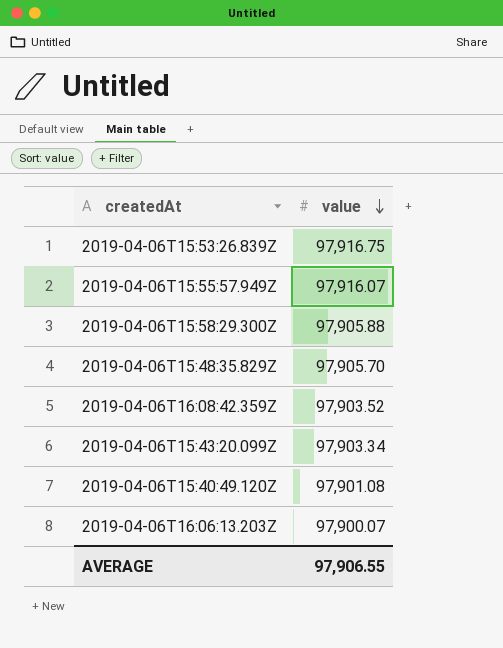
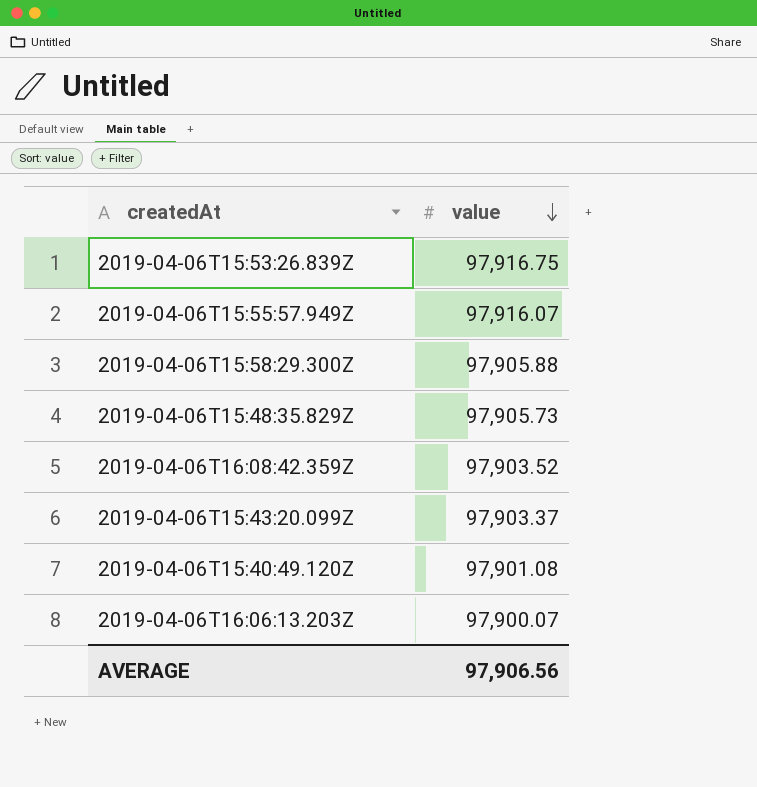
2019-04-06T15:48:35.829Z | value: 97,905.70 -> 97,905.73
2019-04-06T15:43:20.099Z | value: 97,903.34 -> 97,903.37
AVERAGE | value: 97,906.55 -> 97,906.56

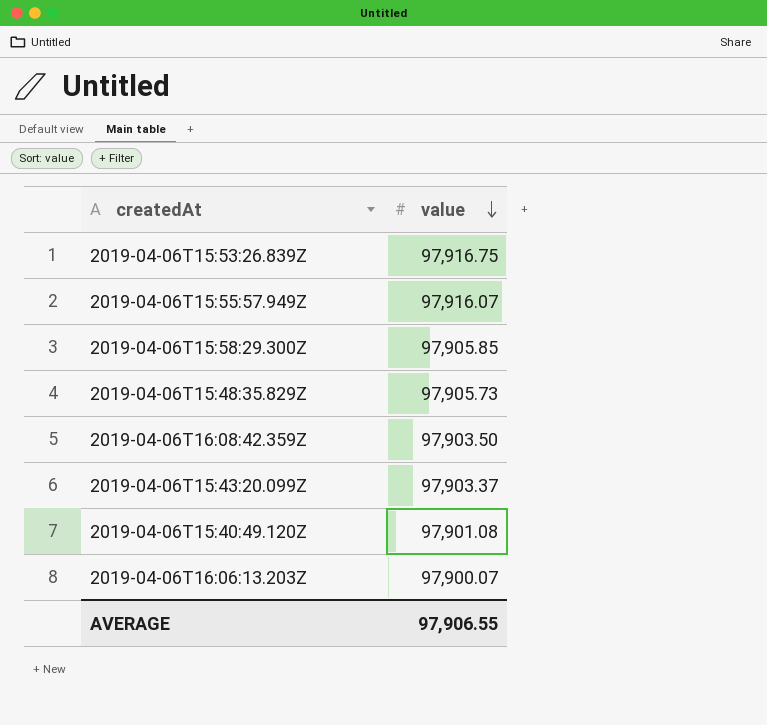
2019-04-06T15:58:29.300Z | value: 97,905.88 -> 97,905.85
2019-04-06T16:08:42.359Z | value: 97,903.52 -> 97,903.50
AVERAGE | value: 97,906.56 -> 97,906.55

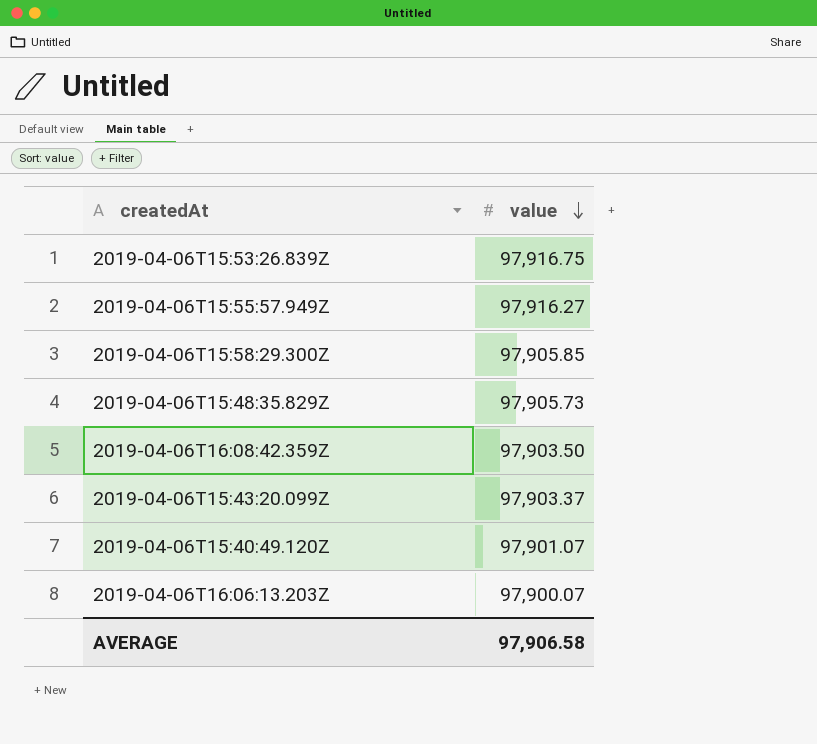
2019-04-06T15:55:57.949Z | value: 97,916.07 -> 97,916.27
2019-04-06T15:40:49.120Z | value: 97,901.08 -> 97,901.07
AVERAGE | value: 97,906.55 -> 97,906.58

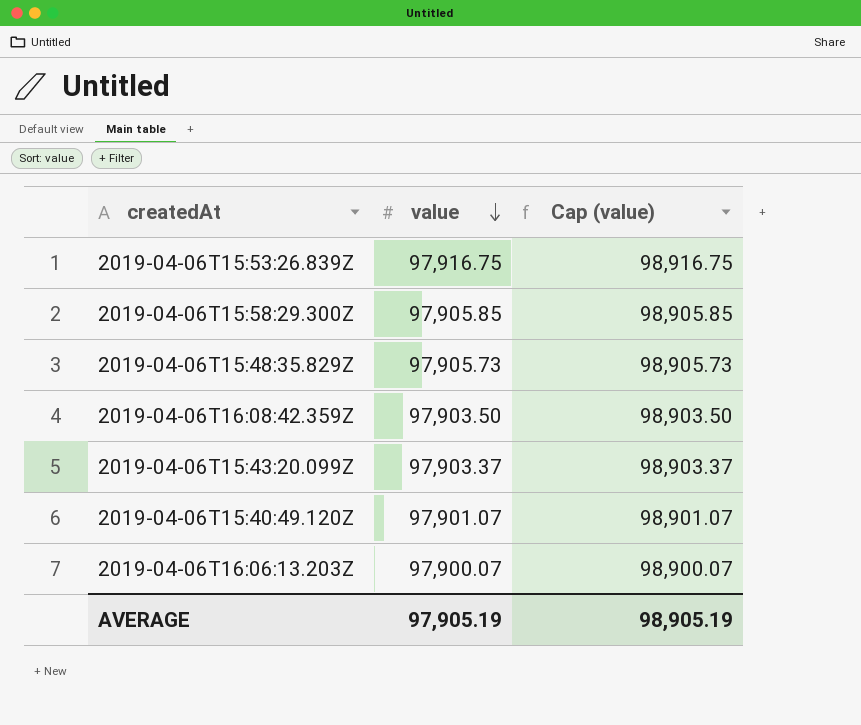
column Cap (value) | formula: none -> [value] + 1000
row 2019-04-06T15:55:57.949Z: 97,916.27 -> none
AVERAGE | value: 97,906.58 -> 97,905.19

